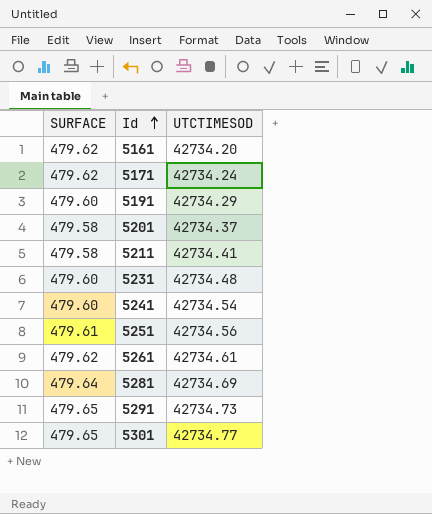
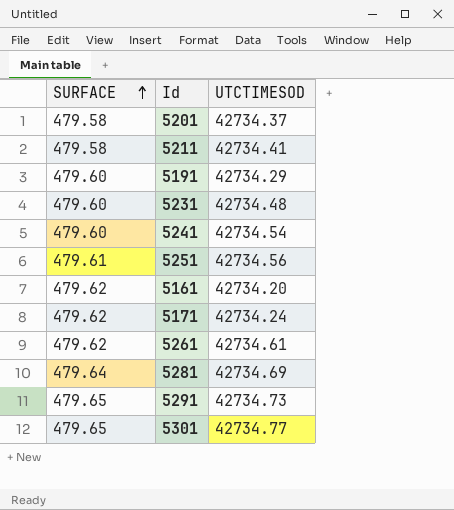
row order: Id ascending -> SURFACE ascending

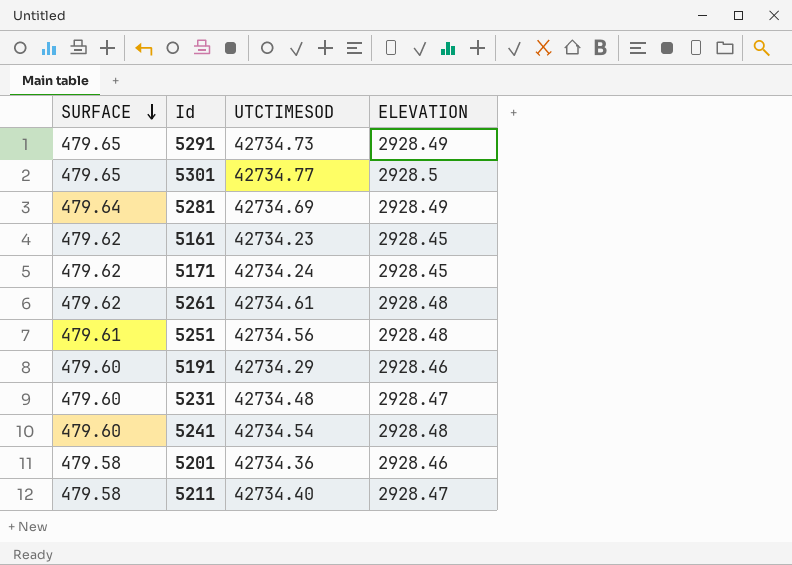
row order: SURFACE ascending -> SURFACE descending
column ELEVATION | position: none -> 4
5161 | UTCTIMESOD: 42734.20 -> 42734.23
5201 | UTCTIMESOD: 42734.37 -> 42734.36
5211 | UTCTIMESOD: 42734.41 -> 42734.40

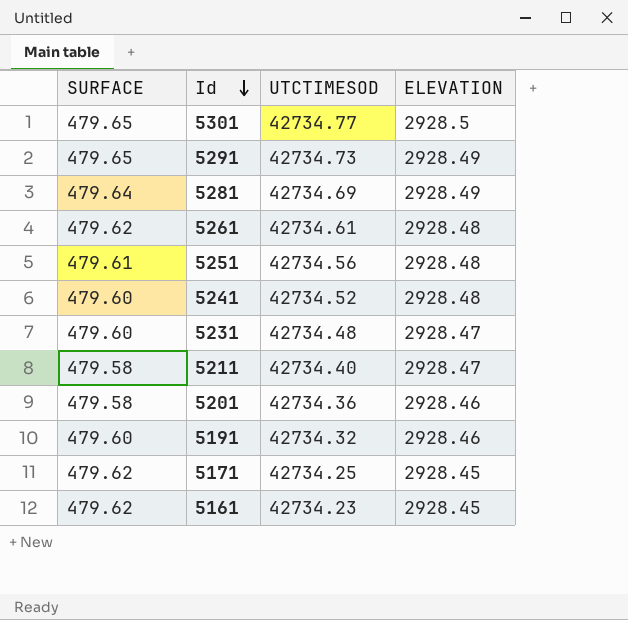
row order: SURFACE descending -> Id descending
5241 | UTCTIMESOD: 42734.54 -> 42734.52
5191 | UTCTIMESOD: 42734.29 -> 42734.32
5171 | UTCTIMESOD: 42734.24 -> 42734.25

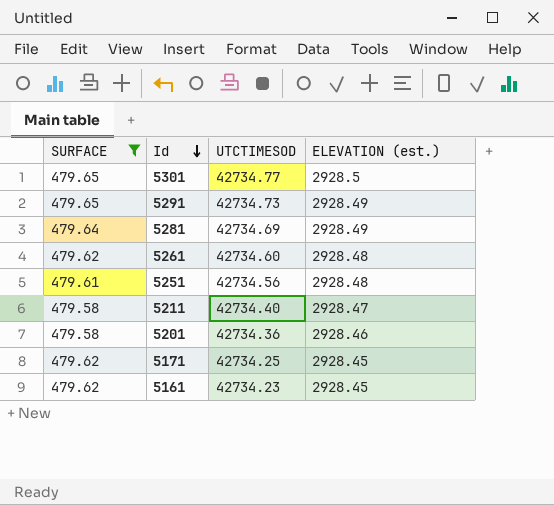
filter: none -> SURFACE != 479.60
column name: ELEVATION -> ELEVATION (est.)
5261 | UTCTIMESOD: 42734.61 -> 42734.60

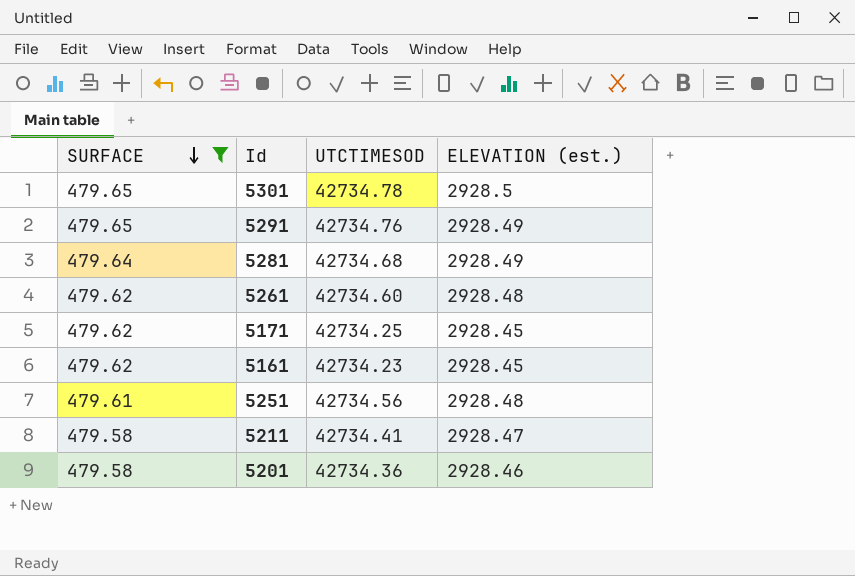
row order: Id descending -> SURFACE descending
5301 | UTCTIMESOD: 42734.77 -> 42734.78
5291 | UTCTIMESOD: 42734.73 -> 42734.76
5281 | UTCTIMESOD: 42734.69 -> 42734.68
5211 | UTCTIMESOD: 42734.40 -> 42734.41

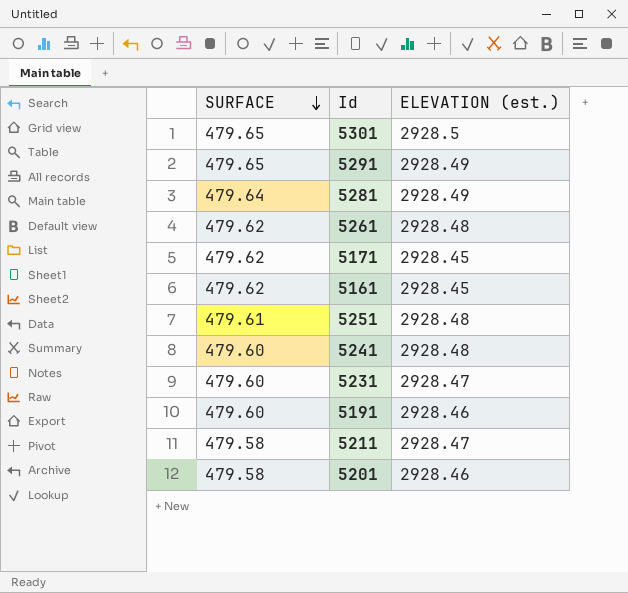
filter: SURFACE != 479.60 -> none
column UTCTIMESOD | position: 3 -> none

